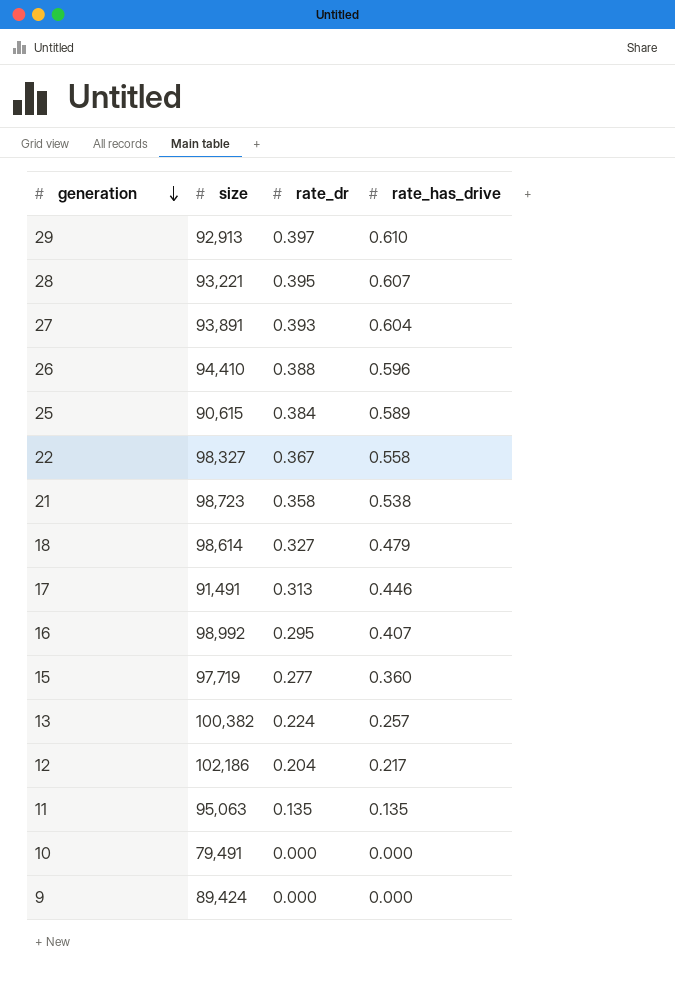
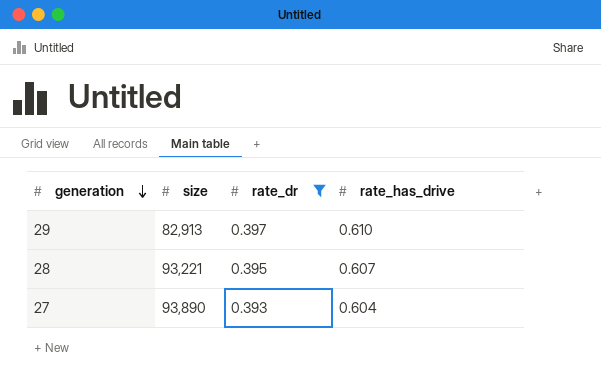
filter: none -> rate_dr >= 0.393
29 | size: 92,913 -> 82,913
27 | size: 93,891 -> 93,890

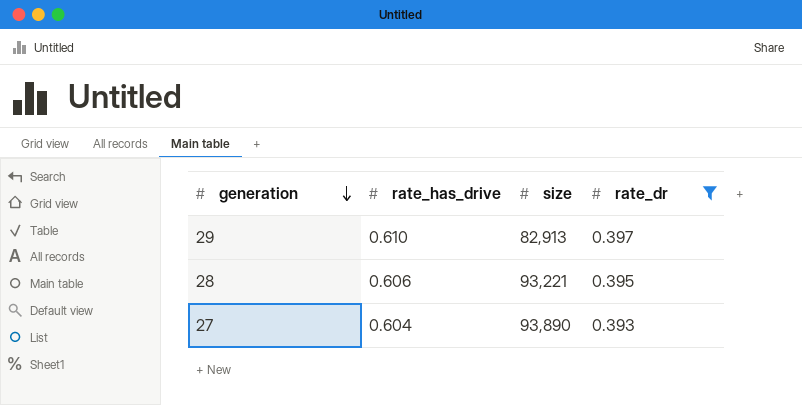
column rate_has_drive | position: 4 -> 2
28 | rate_has_drive: 0.607 -> 0.606

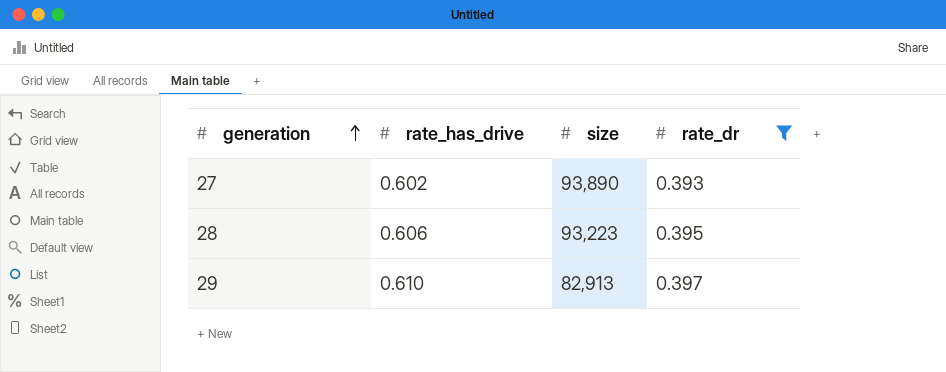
row order: generation descending -> generation ascending
27 | rate_has_drive: 0.604 -> 0.602
28 | size: 93,221 -> 93,223

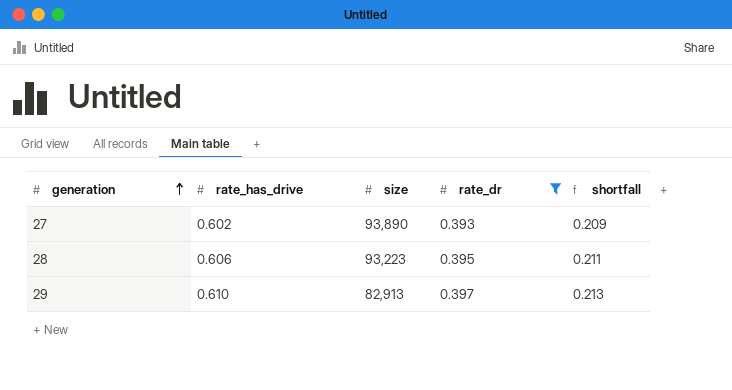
column shortfall | formula: none -> [rate_has_drive] - [rate_dr]

